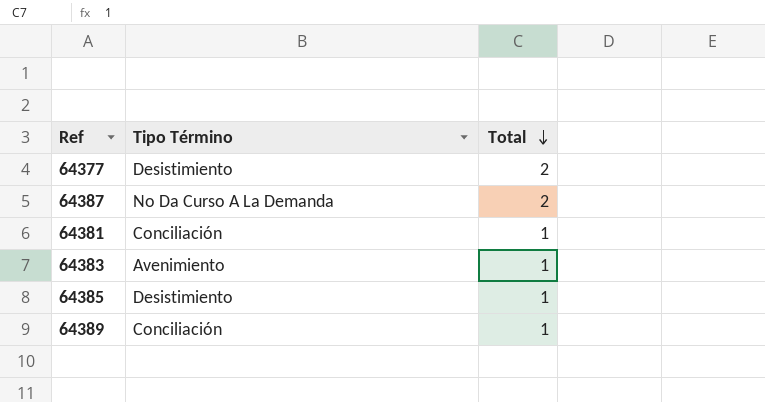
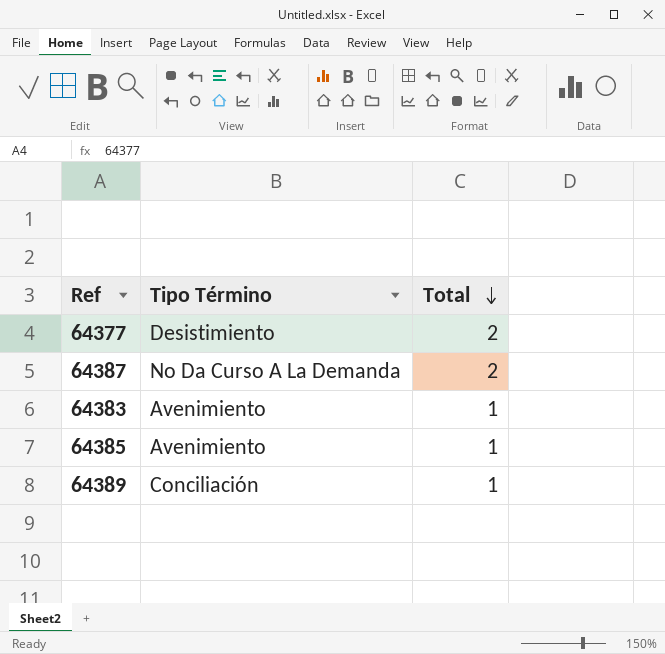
row 64381: Conciliación | 1 -> none
64385 | Tipo Término: Desistimiento -> Avenimiento

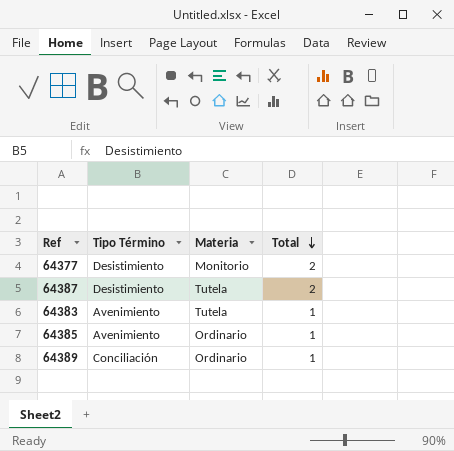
column Materia | position: none -> 3
64387 | Tipo Término: No Da Curso A La Demanda -> Desistimiento

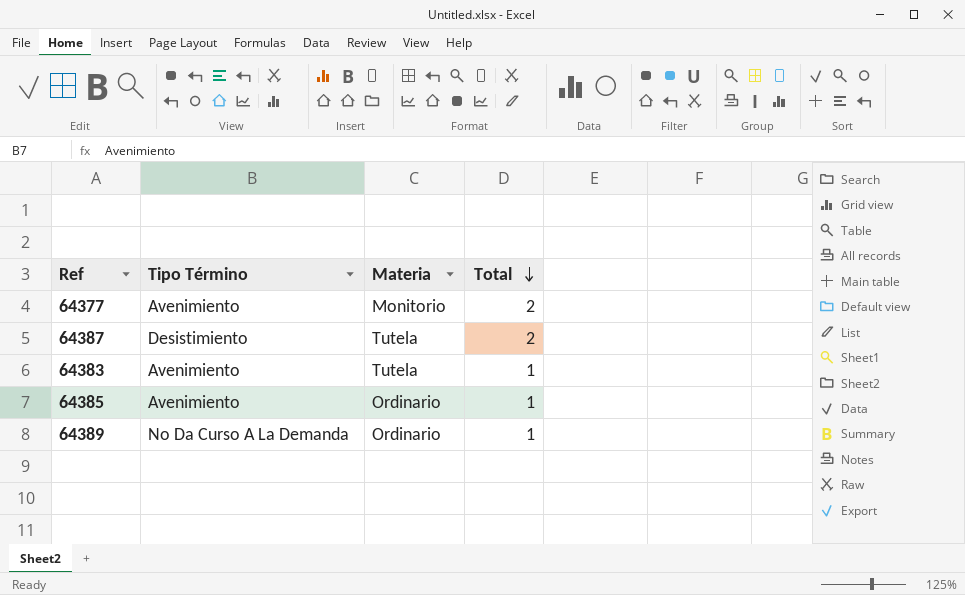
64377 | Tipo Término: Desistimiento -> Avenimiento
64389 | Tipo Término: Conciliación -> No Da Curso A La Demanda

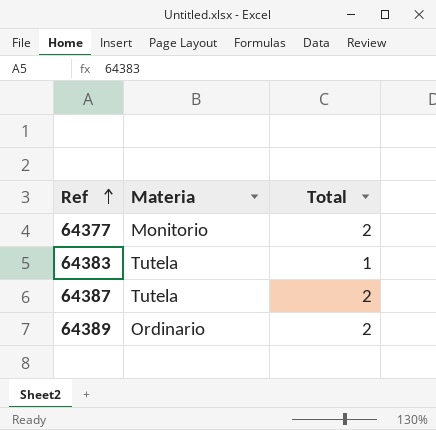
row order: Total descending -> Ref ascending
column Tipo Término | position: 2 -> none
row 64385: Avenimiento | Ordinario | 1 -> none
64389 | Total: 1 -> 2

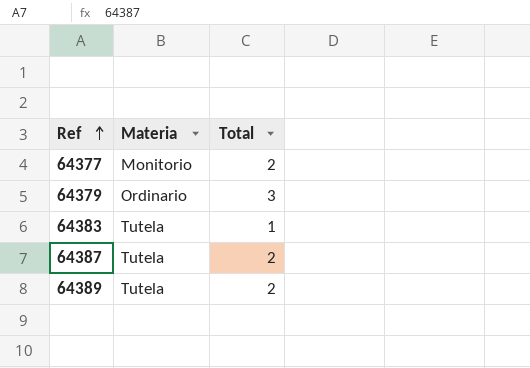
row 64379: none -> Ordinario | 3
64389 | Materia: Ordinario -> Tutela

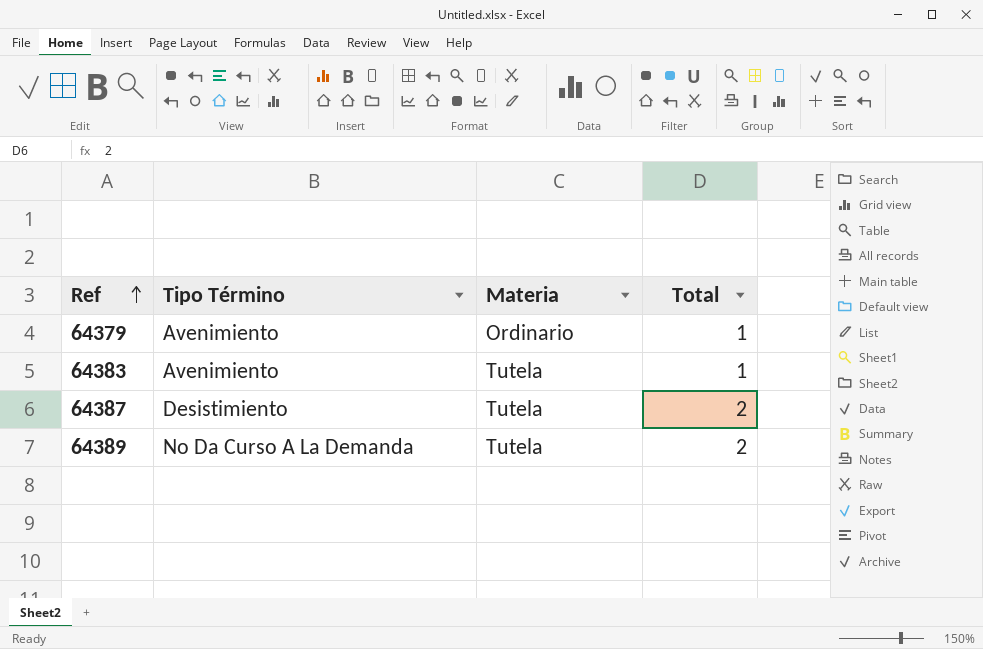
column Tipo Término | position: none -> 2
row 64377: Monitorio | 2 -> none
64379 | Total: 3 -> 1

